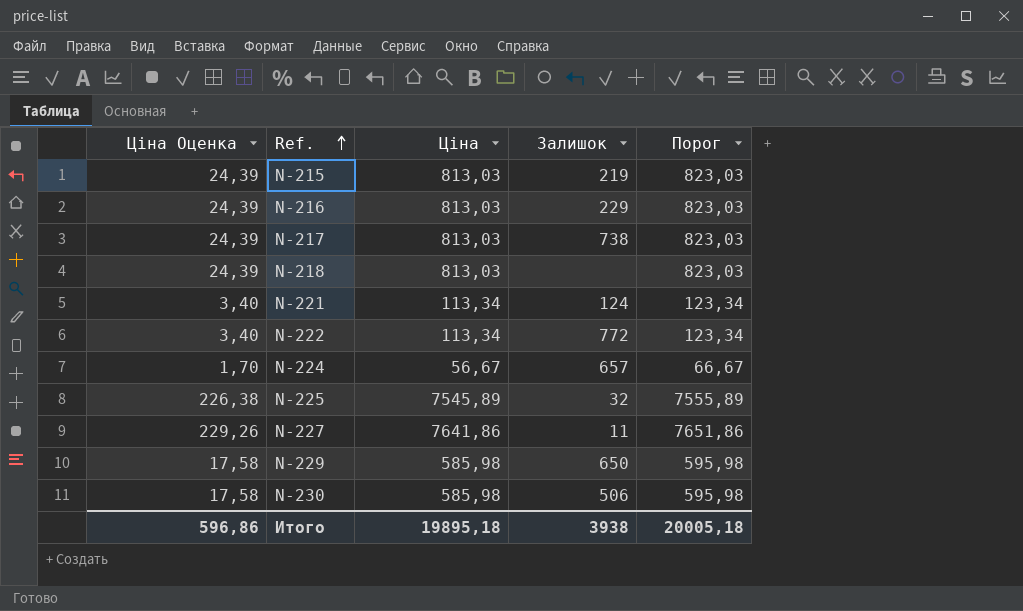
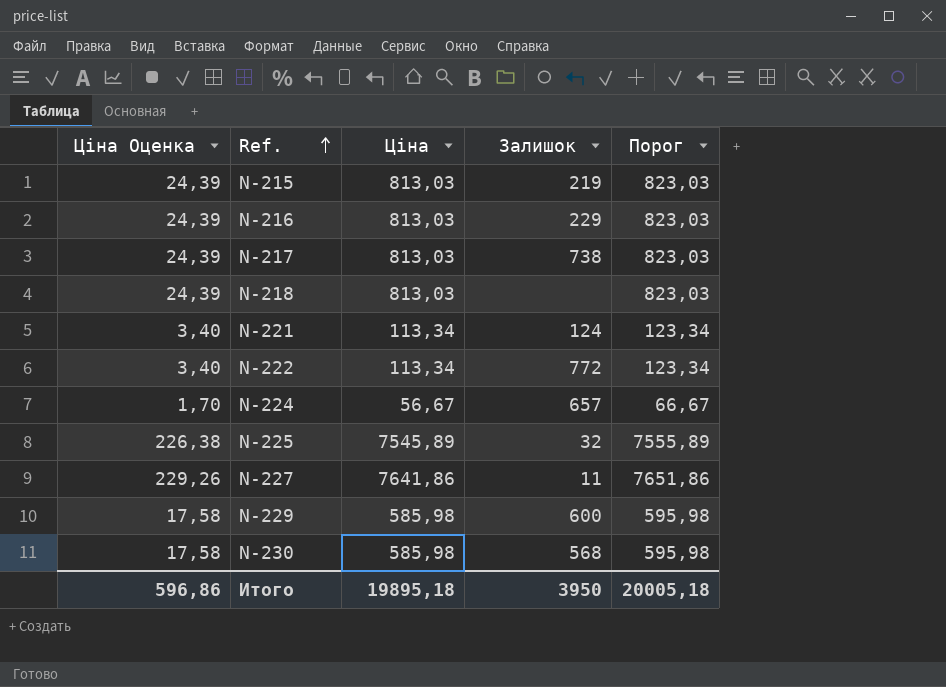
N-229 | Залишок: 650 -> 600
N-230 | Залишок: 506 -> 568
Итого | Залишок: 3938 -> 3950

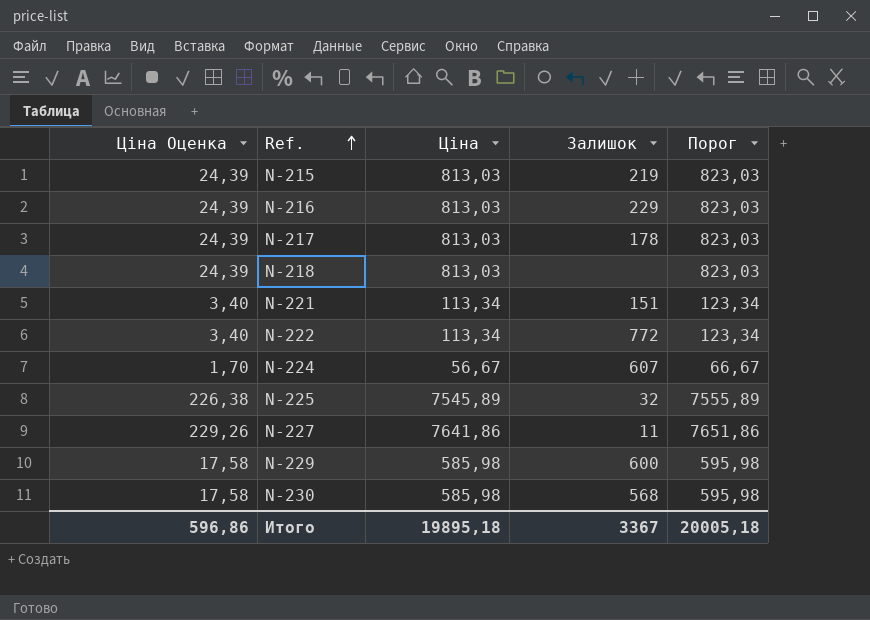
N-217 | Залишок: 738 -> 178
N-221 | Залишок: 124 -> 151
N-224 | Залишок: 657 -> 607
Итого | Залишок: 3950 -> 3367

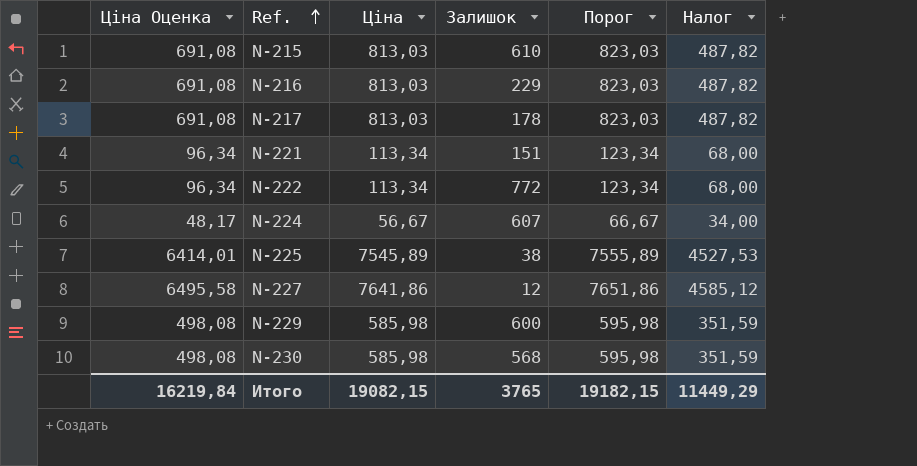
column Ціна Оценка | formula: [Ціна] * 0,03 -> [Ціна] * 0,85
column Налог | formula: none -> [Ціна] * 0,6
row N-218: 24,39 | 813,03 | none | 823,03 -> none
N-215 | Залишок: 219 -> 610
N-225 | Залишок: 32 -> 38
N-227 | Залишок: 11 -> 12
Итого | Ціна Оценка: 596,86 -> 16219,84
Итого | Ціна: 19895,18 -> 19082,15
Итого | Залишок: 3367 -> 3765
Итого | Порог: 20005,18 -> 19182,15

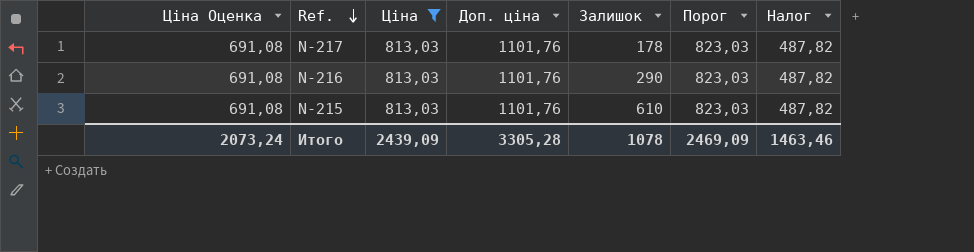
filter: none -> Ціна = 813,03
row order: Ref. ascending -> Ref. descending
column Доп. ціна | position: none -> 4
N-216 | Залишок: 229 -> 290
Итого | Ціна Оценка: 16219,84 -> 2073,24
Итого | Ціна: 19082,15 -> 2439,09
Итого | Залишок: 3765 -> 1078
Итого | Порог: 19182,15 -> 2469,09
Итого | Налог: 11449,29 -> 1463,46

